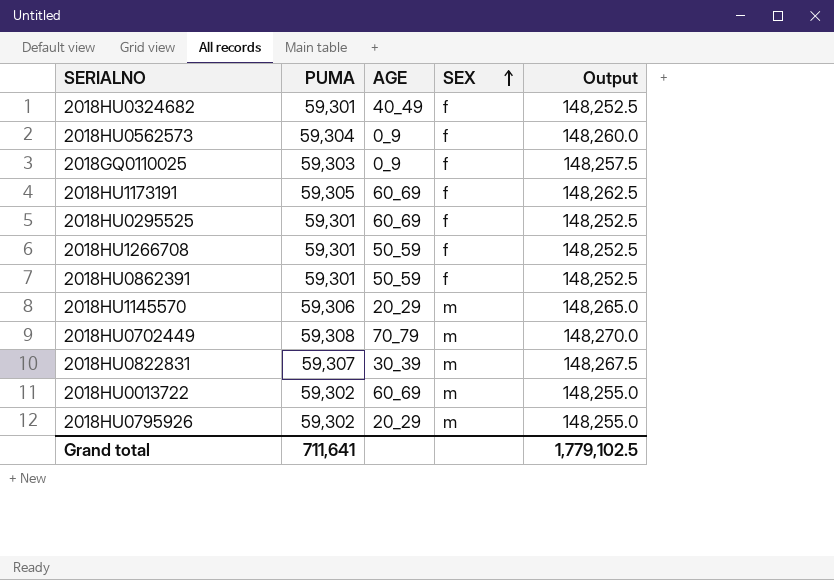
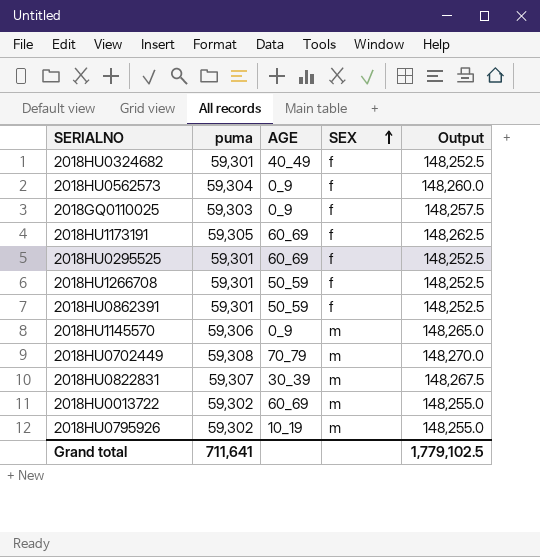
column name: PUMA -> puma
2018HU1145570 | AGE: 20_29 -> 0_9
2018HU0795926 | AGE: 20_29 -> 10_19

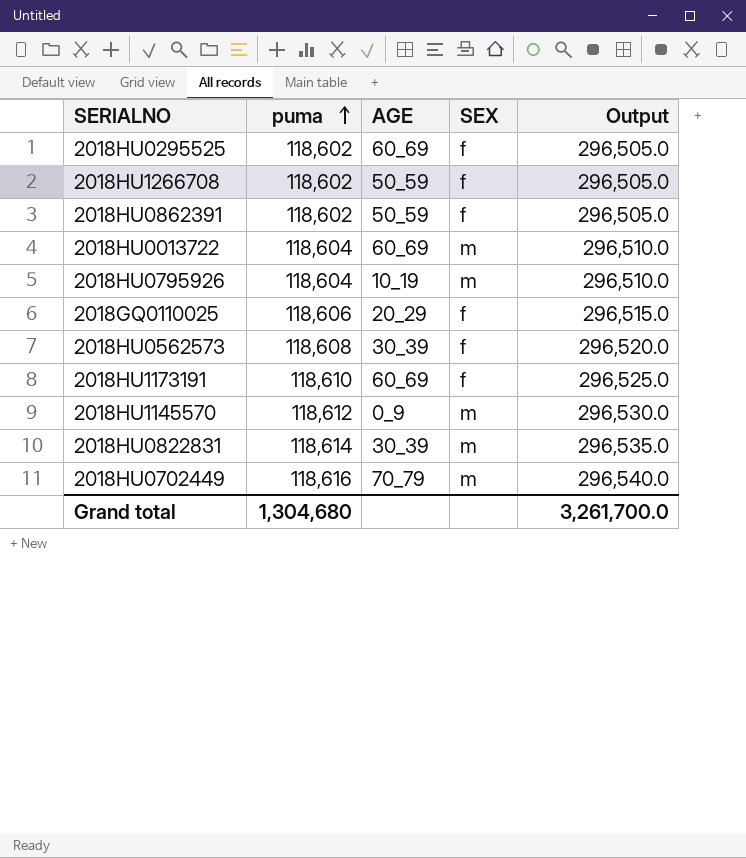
row order: SEX ascending -> puma ascending
row 2018HU0324682: 59,301 | 40_49 | f | 148,252.5 -> none
2018HU0295525 | puma: 59,301 -> 118,602
2018HU0295525 | Output: 148,252.5 -> 296,505.0
2018HU1266708 | puma: 59,301 -> 118,602
2018HU1266708 | Output: 148,252.5 -> 296,505.0
2018HU0862391 | puma: 59,301 -> 118,602
2018HU0862391 | Output: 148,252.5 -> 296,505.0
2018HU0013722 | puma: 59,302 -> 118,604
2018HU0013722 | Output: 148,255.0 -> 296,510.0
2018HU0795926 | puma: 59,302 -> 118,604
2018HU0795926 | Output: 148,255.0 -> 296,510.0
2018GQ0110025 | puma: 59,303 -> 118,606
2018GQ0110025 | AGE: 0_9 -> 20_29
2018GQ0110025 | Output: 148,257.5 -> 296,515.0
2018HU0562573 | puma: 59,304 -> 118,608
2018HU0562573 | AGE: 0_9 -> 30_39
2018HU0562573 | Output: 148,260.0 -> 296,520.0
2018HU1173191 | puma: 59,305 -> 118,610
2018HU1173191 | Output: 148,262.5 -> 296,525.0
2018HU1145570 | puma: 59,306 -> 118,612
2018HU1145570 | Output: 148,265.0 -> 296,530.0
2018HU0822831 | puma: 59,307 -> 118,614
2018HU0822831 | Output: 148,267.5 -> 296,535.0
2018HU0702449 | puma: 59,308 -> 118,616
2018HU0702449 | Output: 148,270.0 -> 296,540.0
Grand total | puma: 711,641 -> 1,304,680
Grand total | Output: 1,779,102.5 -> 3,261,700.0

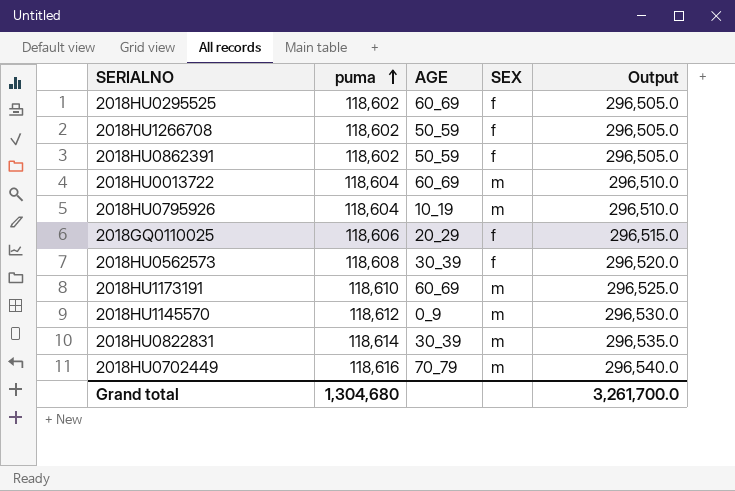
2018HU1173191 | SEX: f -> m

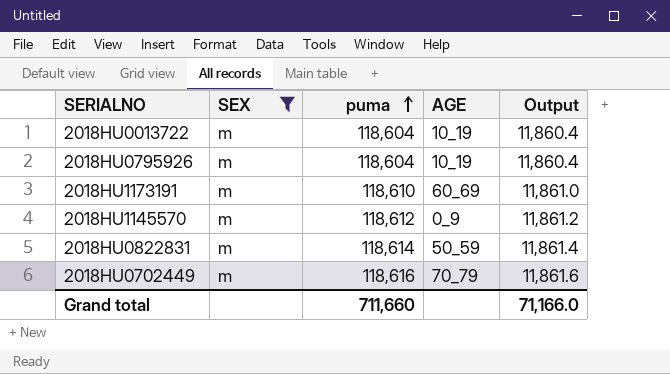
filter: none -> SEX = m
column SEX | position: 4 -> 2
column Output | formula: [puma] * 2.5 -> [puma] * 0.1
2018HU0013722 | AGE: 60_69 -> 10_19
2018HU0822831 | AGE: 30_39 -> 50_59
Grand total | puma: 1,304,680 -> 711,660
Grand total | Output: 3,261,700.0 -> 71,166.0

